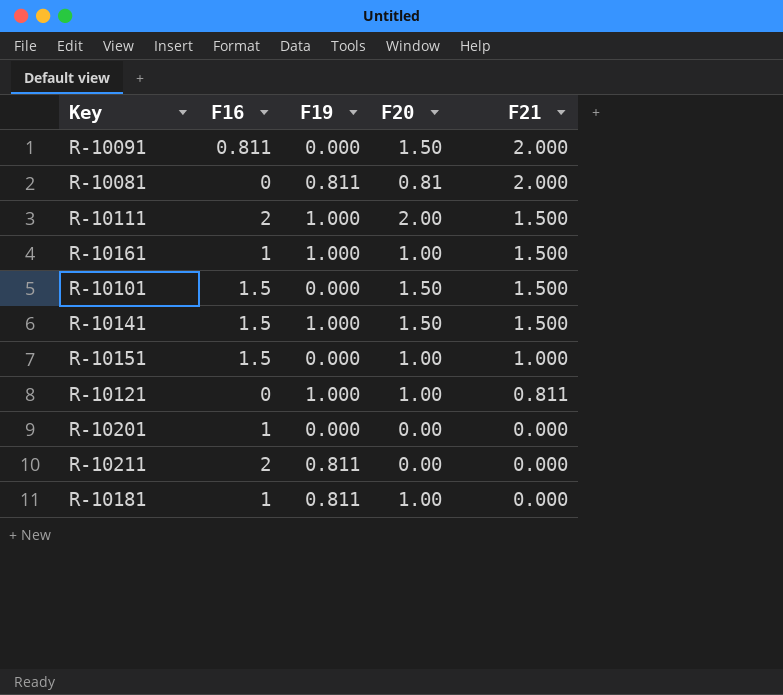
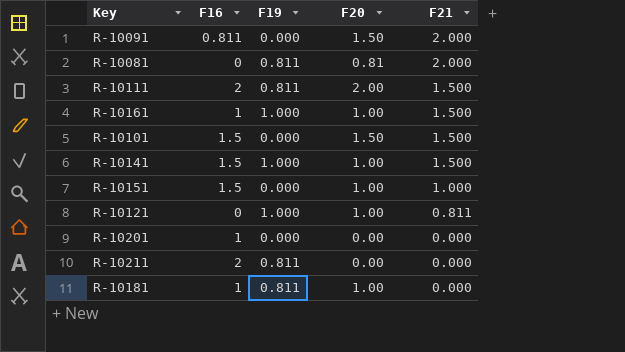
R-10111 | F19: 1.000 -> 0.811
R-10141 | F20: 1.50 -> 1.00

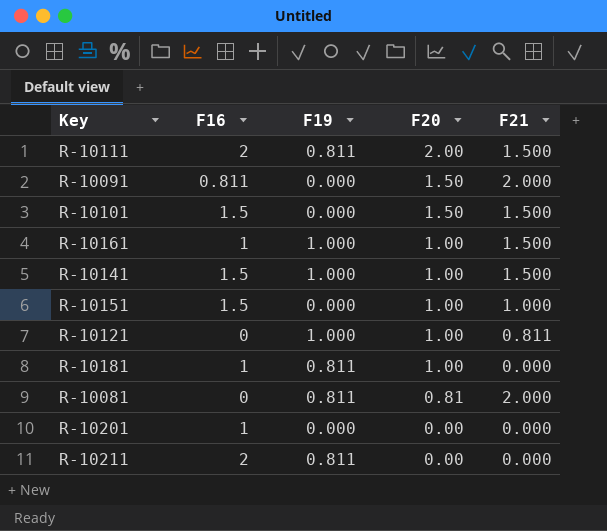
row order: F21 descending -> F20 descending

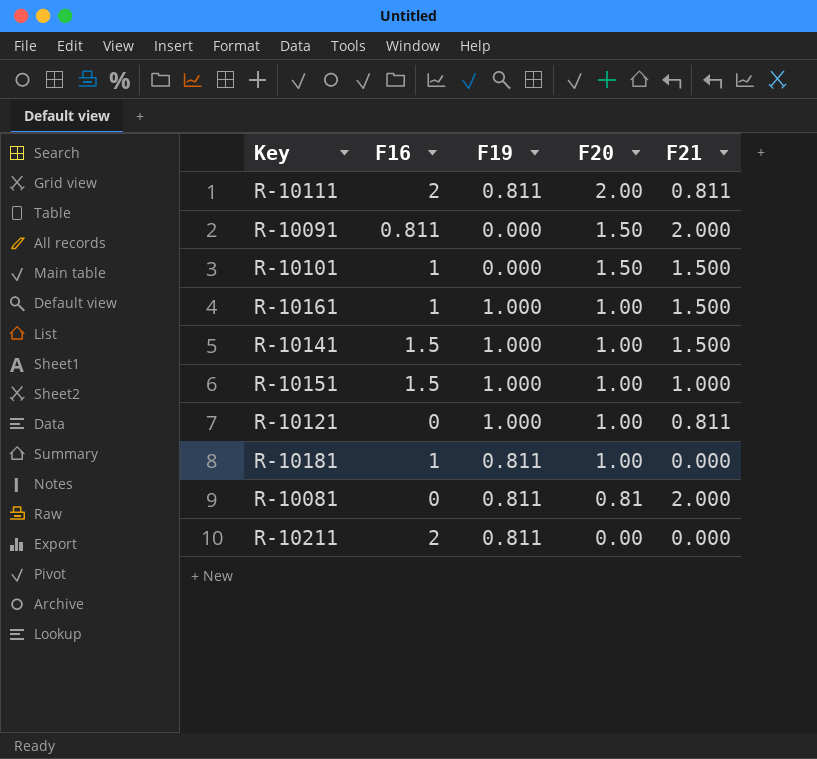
row R-10201: 1 | 0.000 | 0.00 | 0.000 -> none
R-10111 | F21: 1.500 -> 0.811
R-10101 | F16: 1.5 -> 1
R-10151 | F19: 0.000 -> 1.000

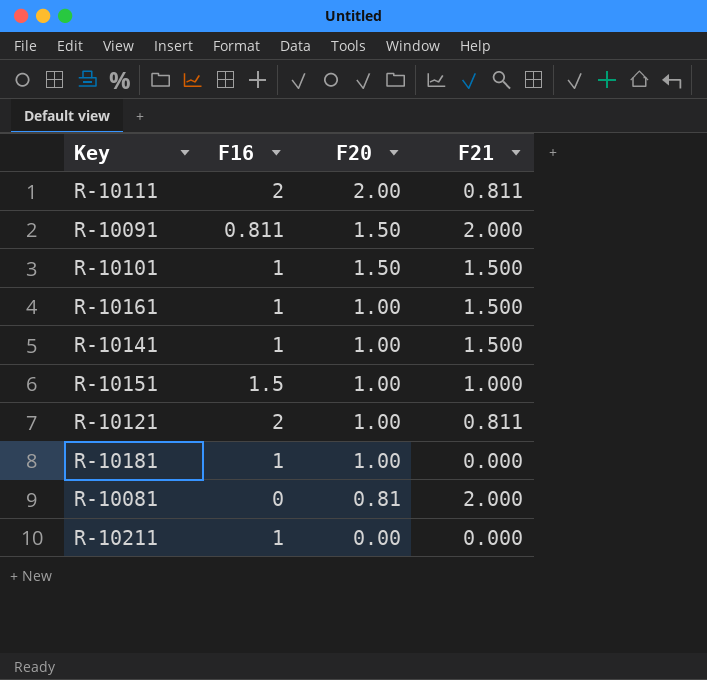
column F19 | position: 3 -> none
R-10141 | F16: 1.5 -> 1
R-10121 | F16: 0 -> 2
R-10211 | F16: 2 -> 1

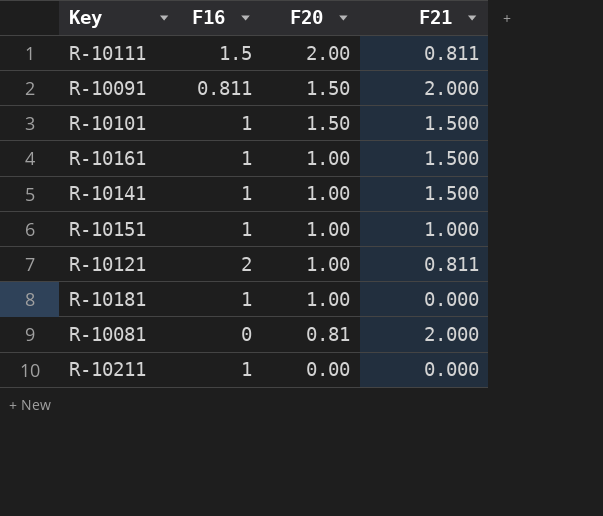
R-10111 | F16: 2 -> 1.5
R-10151 | F16: 1.5 -> 1

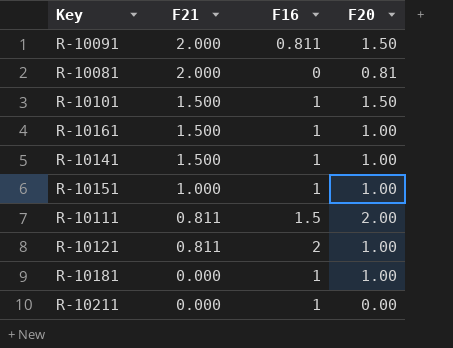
row order: F20 descending -> F21 descending
column F21 | position: 4 -> 2

